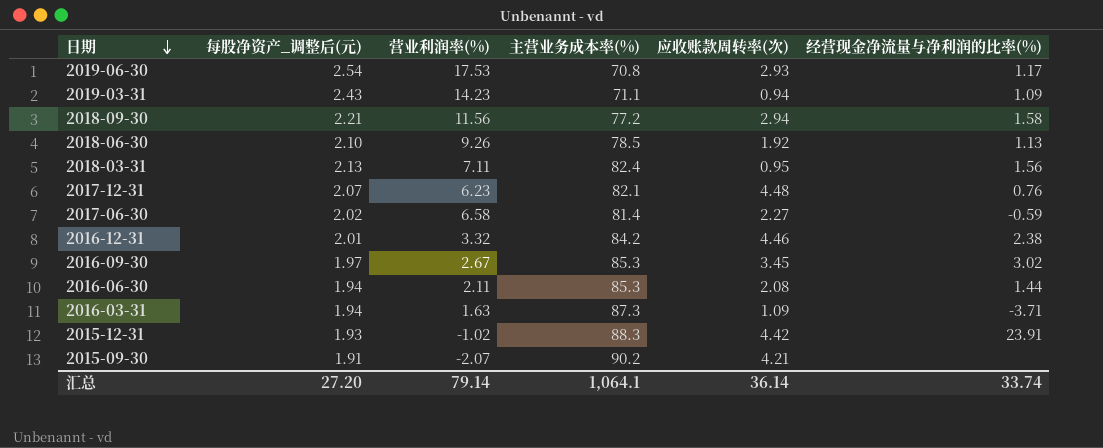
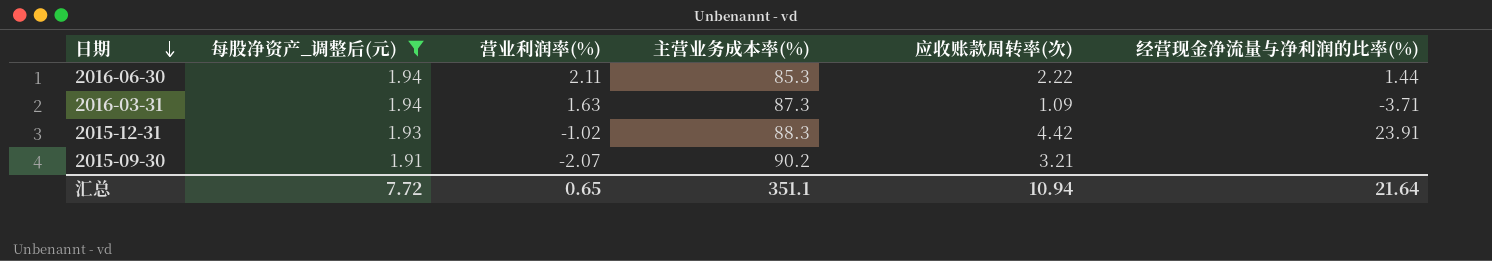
filter: none -> 每股净资产_调整后(元) <= 1.94
2016-06-30 | 应收账款周转率(次): 2.08 -> 2.22
2015-09-30 | 应收账款周转率(次): 4.21 -> 3.21
汇总 | 每股净资产_调整后(元): 27.20 -> 7.72
汇总 | 营业利润率(%): 79.14 -> 0.65
汇总 | 主营业务成本率(%): 1,064.1 -> 351.1
汇总 | 应收账款周转率(次): 36.14 -> 10.94
汇总 | 经营现金净流量与净利润的比率(%): 33.74 -> 21.64

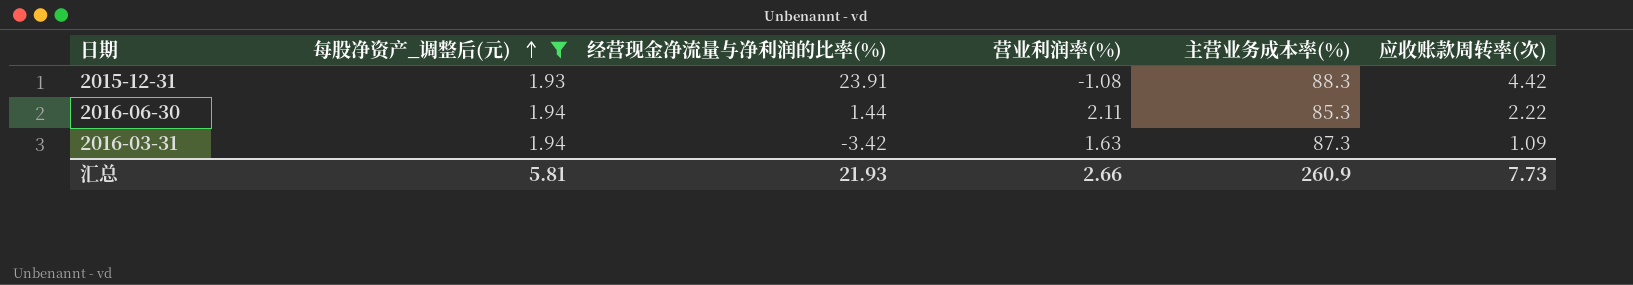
row order: 日期 descending -> 每股净资产_调整后(元) ascending
column 经营现金净流量与净利润的比率(%) | position: 6 -> 3
row 2015-09-30: 1.91 | -2.07 | 90.2 | 3.21 | none -> none
2015-12-31 | 营业利润率(%): -1.02 -> -1.08
2016-03-31 | 经营现金净流量与净利润的比率(%): -3.71 -> -3.42
汇总 | 每股净资产_调整后(元): 7.72 -> 5.81
汇总 | 经营现金净流量与净利润的比率(%): 21.64 -> 21.93
汇总 | 营业利润率(%): 0.65 -> 2.66
汇总 | 主营业务成本率(%): 351.1 -> 260.9
汇总 | 应收账款周转率(次): 10.94 -> 7.73

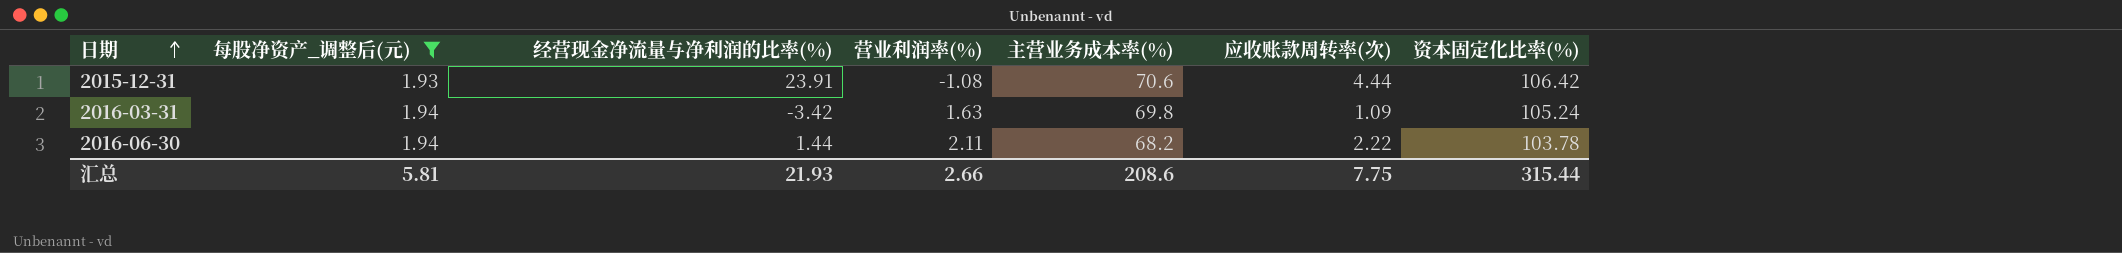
row order: 每股净资产_调整后(元) ascending -> 日期 ascending
column 资本固定化比率(%) | position: none -> 7
2015-12-31 | 主营业务成本率(%): 88.3 -> 70.6
2015-12-31 | 应收账款周转率(次): 4.42 -> 4.44
2016-03-31 | 主营业务成本率(%): 87.3 -> 69.8
2016-06-30 | 主营业务成本率(%): 85.3 -> 68.2
汇总 | 主营业务成本率(%): 260.9 -> 208.6
汇总 | 应收账款周转率(次): 7.73 -> 7.75

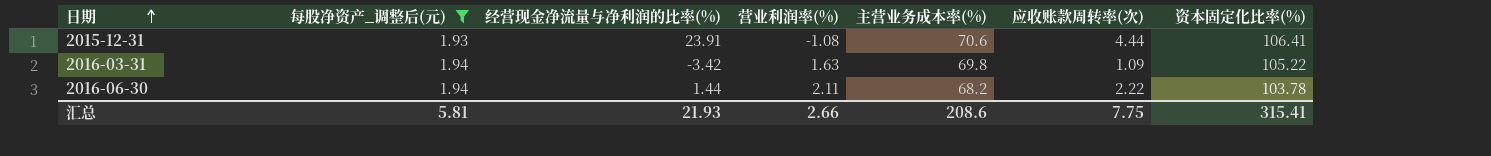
2015-12-31 | 资本固定化比率(%): 106.42 -> 106.41
2016-03-31 | 资本固定化比率(%): 105.24 -> 105.22
汇总 | 资本固定化比率(%): 315.44 -> 315.41

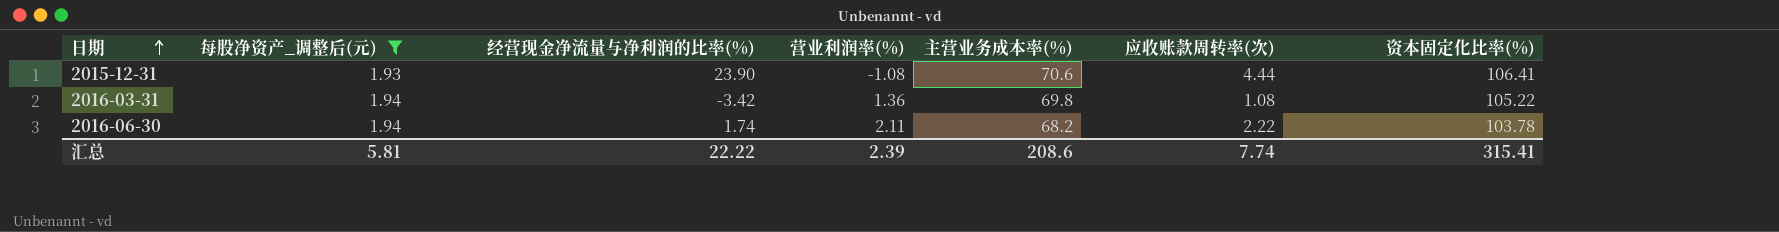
2015-12-31 | 经营现金净流量与净利润的比率(%): 23.91 -> 23.90
2016-03-31 | 营业利润率(%): 1.63 -> 1.36
2016-03-31 | 应收账款周转率(次): 1.09 -> 1.08
2016-06-30 | 经营现金净流量与净利润的比率(%): 1.44 -> 1.74
汇总 | 经营现金净流量与净利润的比率(%): 21.93 -> 22.22
汇总 | 营业利润率(%): 2.66 -> 2.39
汇总 | 应收账款周转率(次): 7.75 -> 7.74

